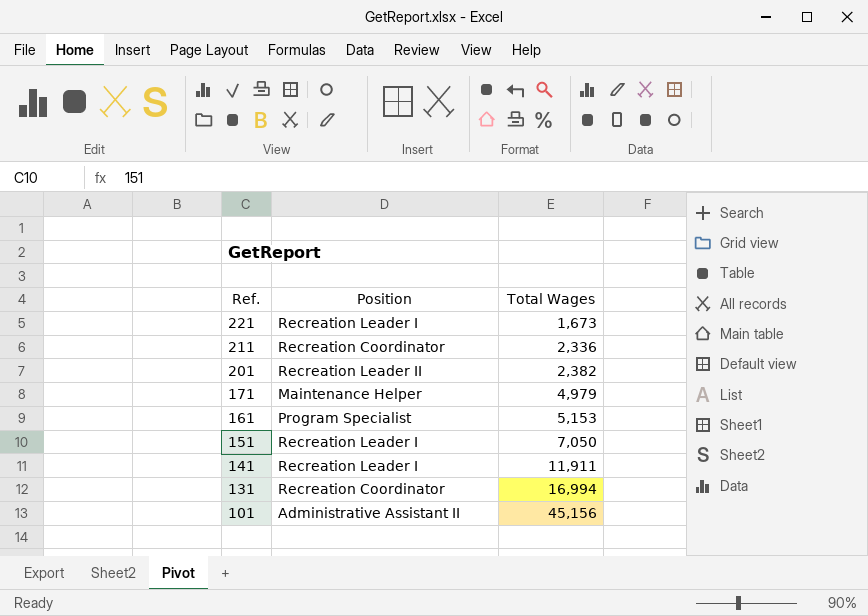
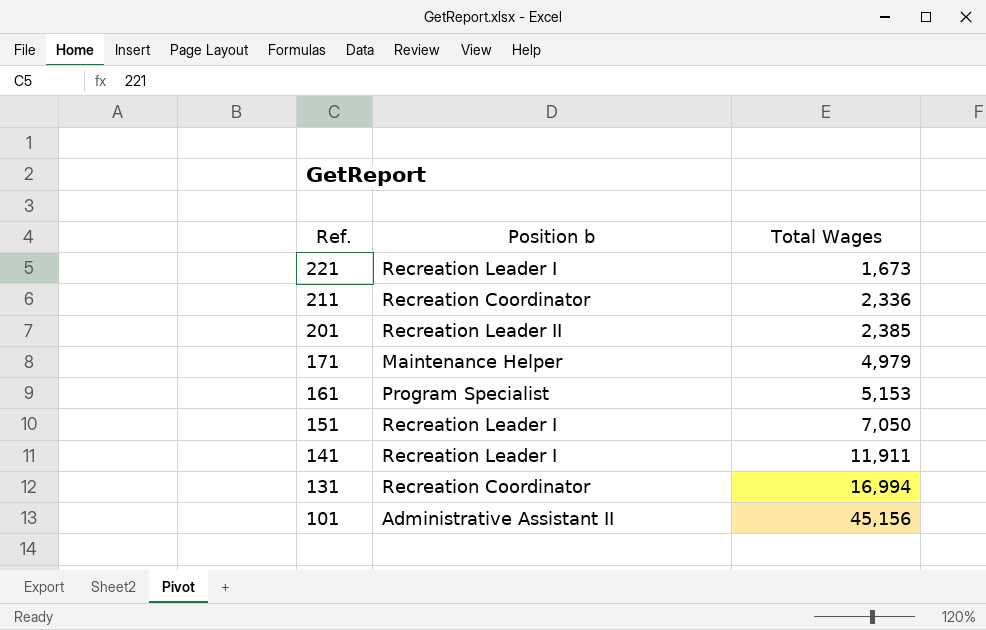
column name: Position -> Position b
201 | Total Wages: 2,382 -> 2,385

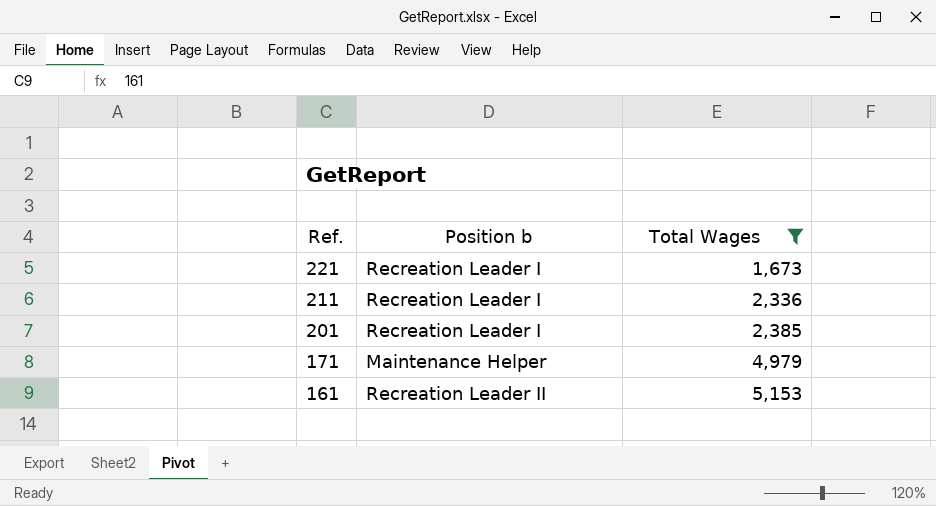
filter: none -> Total Wages <= 5,153
211 | Position b: Recreation Coordinator -> Recreation Leader I
201 | Position b: Recreation Leader II -> Recreation Leader I
161 | Position b: Program Specialist -> Recreation Leader II

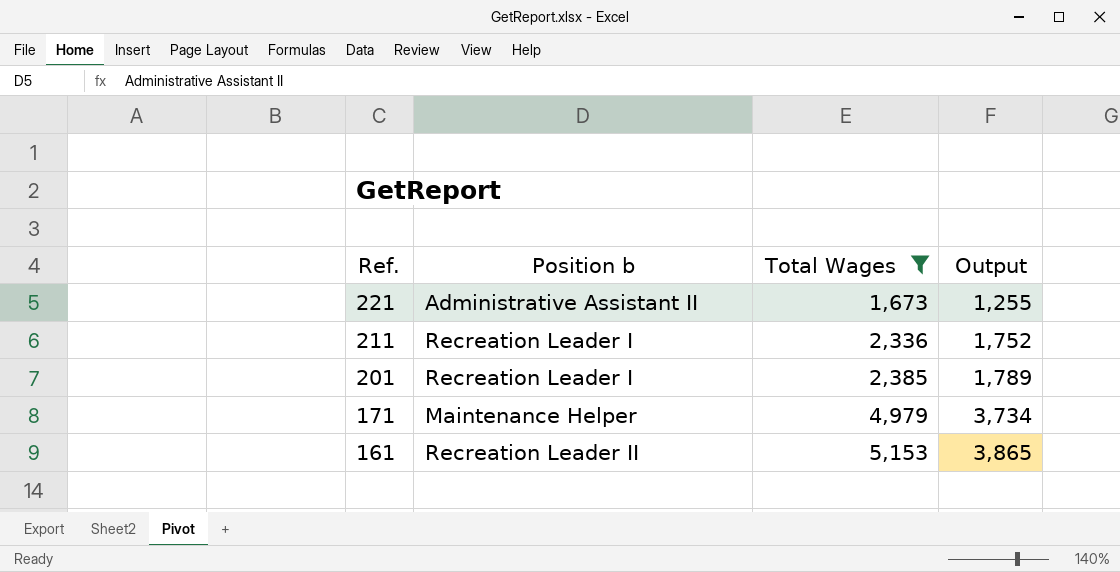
column Output | formula: none -> [Total Wages] * 0.75
221 | Position b: Recreation Leader I -> Administrative Assistant II

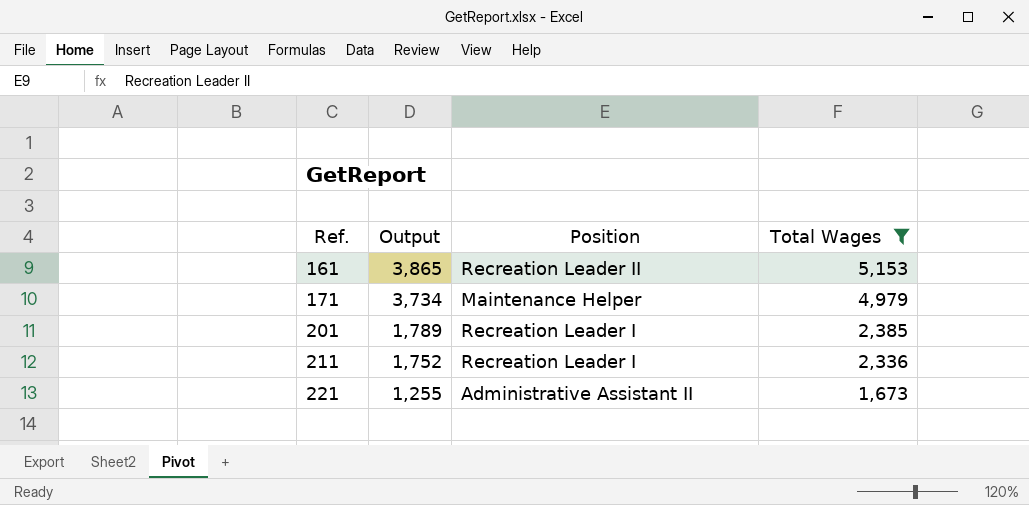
row order: Ref. descending -> Ref. ascending
column Output | position: 4 -> 2
column name: Position b -> Position

